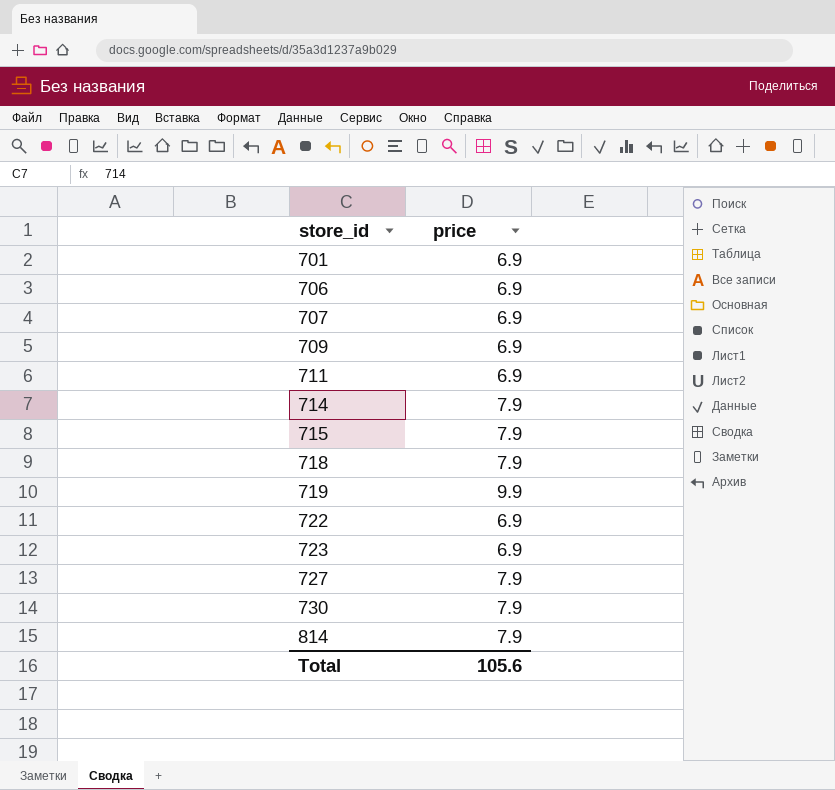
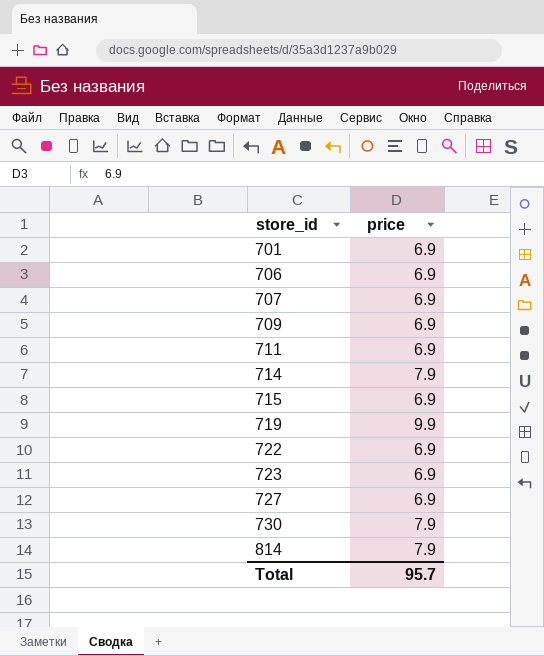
row 718: 7.9 -> none
715 | price: 7.9 -> 6.9
727 | price: 7.9 -> 6.9
Total | price: 105.6 -> 95.7

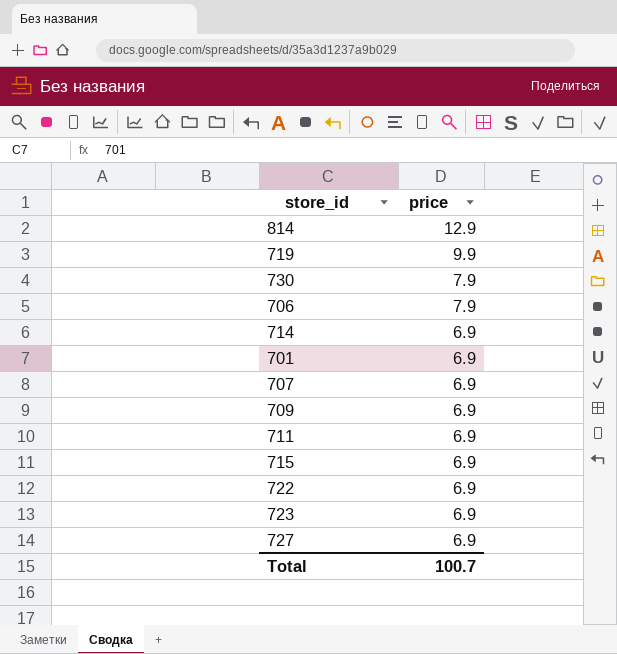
row order: store_id ascending -> price descending
814 | price: 7.9 -> 12.9
706 | price: 6.9 -> 7.9
714 | price: 7.9 -> 6.9
Total | price: 95.7 -> 100.7

